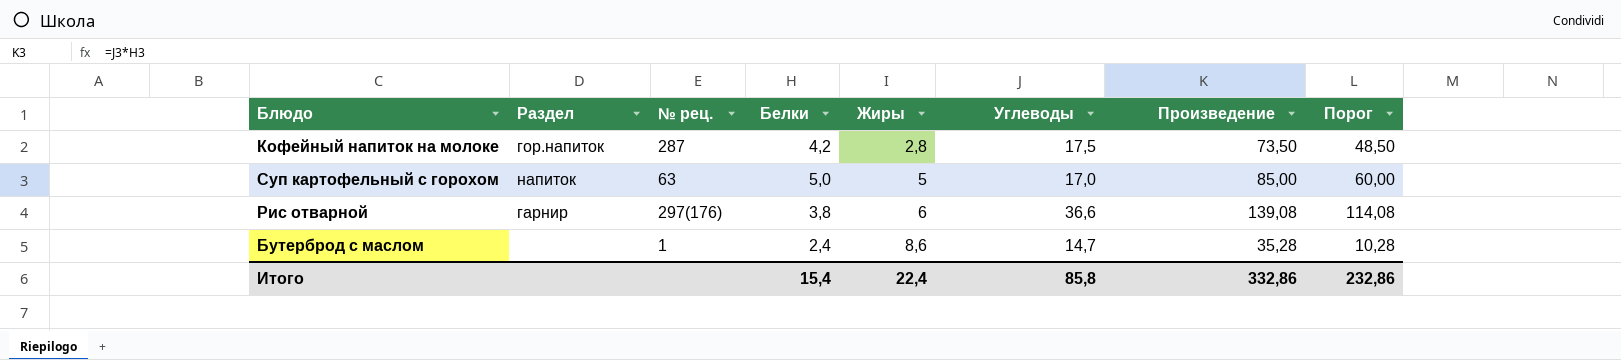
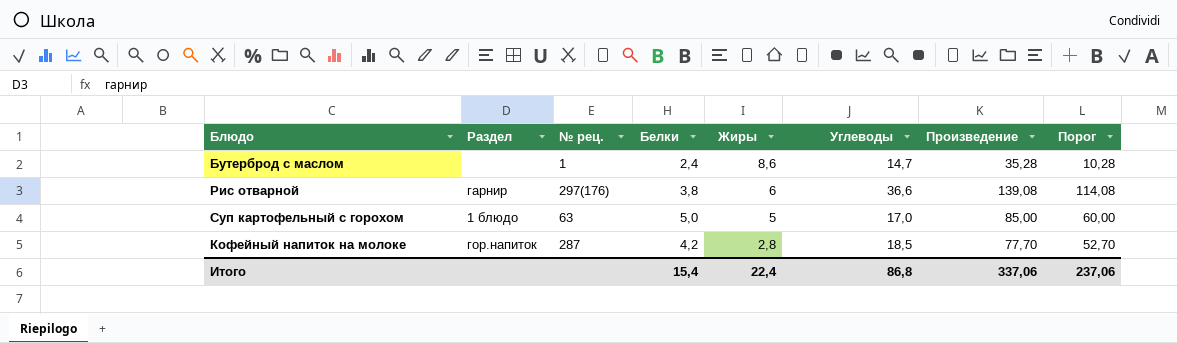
row order: Жиры ascending -> Жиры descending
Суп картофельный с горохом | Раздел: напиток -> 1 блюдо
Кофейный напиток на молоке | Углеводы: 17,5 -> 18,5
Кофейный напиток на молоке | Произведение: 73,50 -> 77,70
Кофейный напиток на молоке | Порог: 48,50 -> 52,70
Итого | Углеводы: 85,8 -> 86,8
Итого | Произведение: 332,86 -> 337,06
Итого | Порог: 232,86 -> 237,06

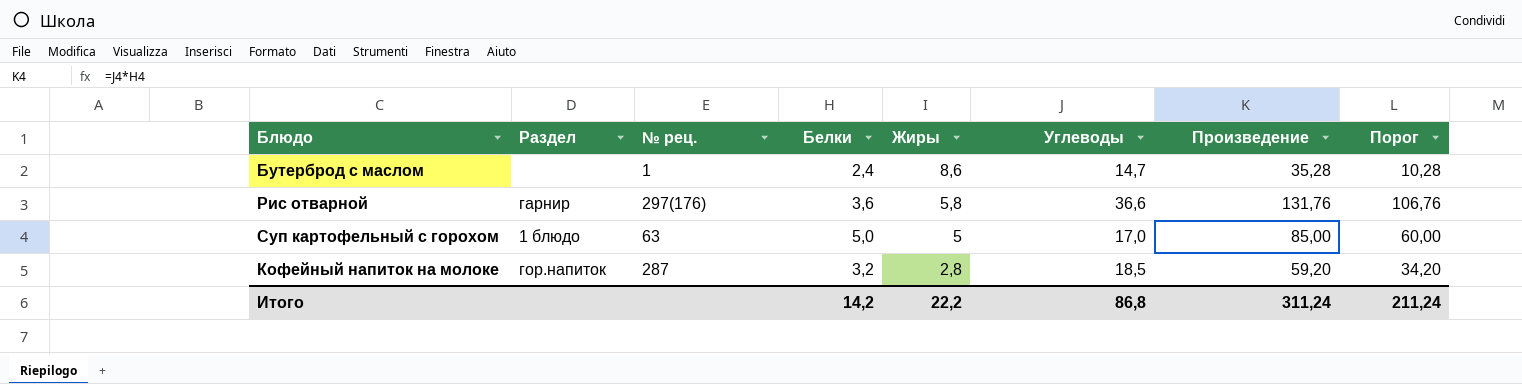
Рис отварной | Белки: 3,8 -> 3,6
Рис отварной | Жиры: 6 -> 5,8
Рис отварной | Произведение: 139,08 -> 131,76
Рис отварной | Порог: 114,08 -> 106,76
Кофейный напиток на молоке | Белки: 4,2 -> 3,2
Кофейный напиток на молоке | Произведение: 77,70 -> 59,20
Кофейный напиток на молоке | Порог: 52,70 -> 34,20
Итого | Белки: 15,4 -> 14,2
Итого | Жиры: 22,4 -> 22,2
Итого | Произведение: 337,06 -> 311,24
Итого | Порог: 237,06 -> 211,24

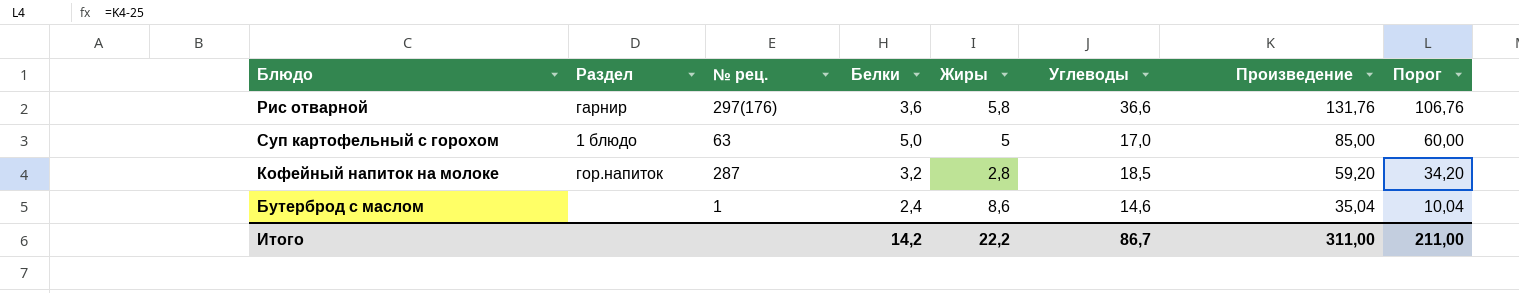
row order: Жиры descending -> Произведение descending
Бутерброд с маслом | Углеводы: 14,7 -> 14,6
Бутерброд с маслом | Произведение: 35,28 -> 35,04
Бутерброд с маслом | Порог: 10,28 -> 10,04
Итого | Углеводы: 86,8 -> 86,7
Итого | Произведение: 311,24 -> 311,00
Итого | Порог: 211,24 -> 211,00

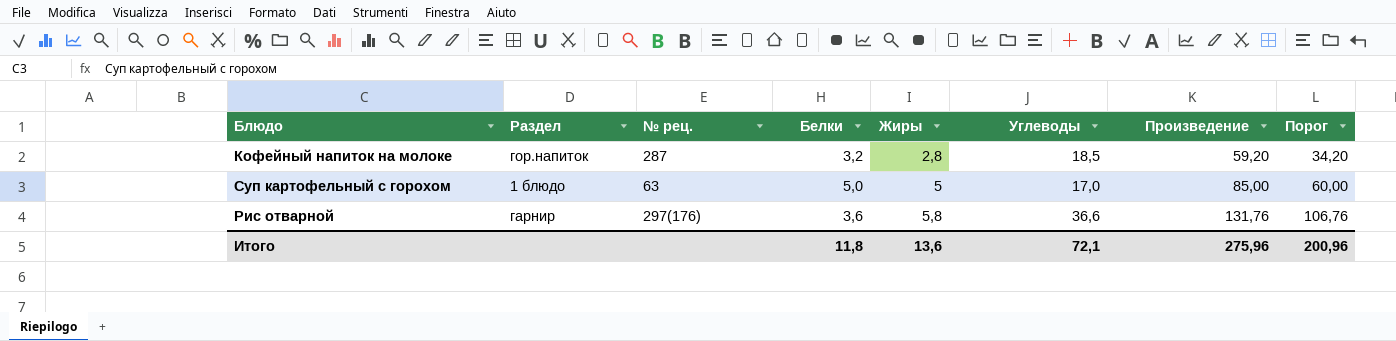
row order: Произведение descending -> Жиры ascending
row Бутерброд с маслом: none | 1 | 2,4 | 8,6 | 14,6 | 35,04 | 10,04 -> none
Итого | Белки: 14,2 -> 11,8
Итого | Жиры: 22,2 -> 13,6
Итого | Углеводы: 86,7 -> 72,1
Итого | Произведение: 311,00 -> 275,96
Итого | Порог: 211,00 -> 200,96

